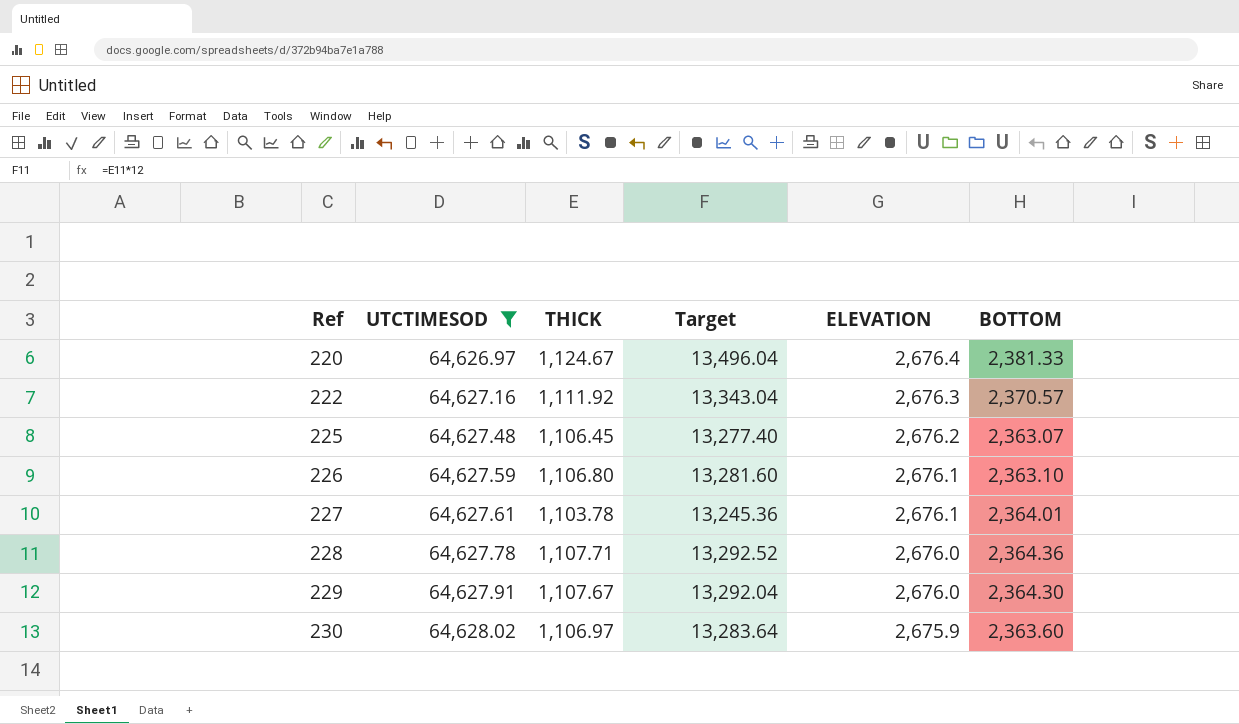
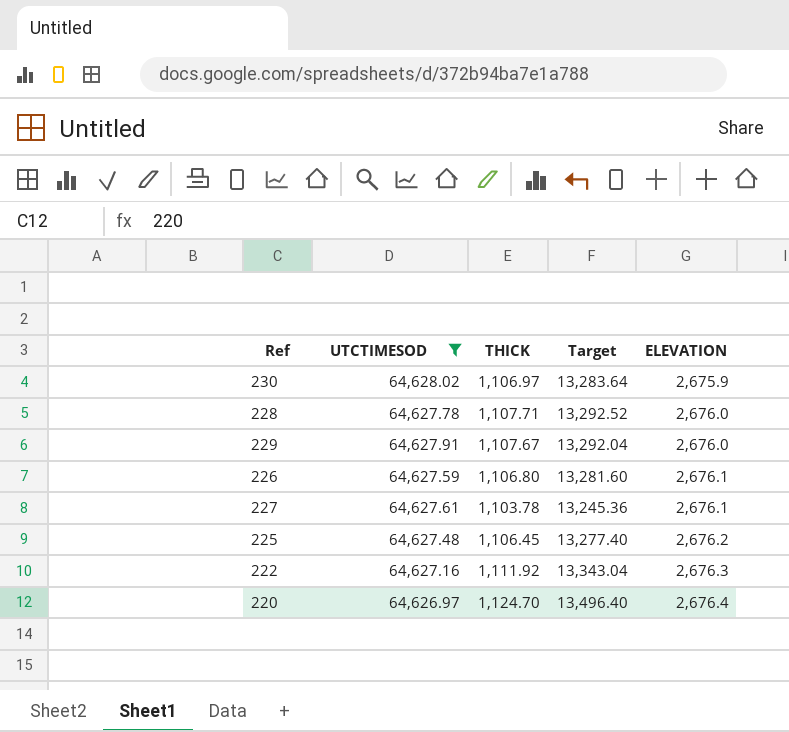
row order: Ref ascending -> ELEVATION ascending
column BOTTOM | position: 6 -> none
220 | THICK: 1,124.67 -> 1,124.70
220 | Target: 13,496.04 -> 13,496.40

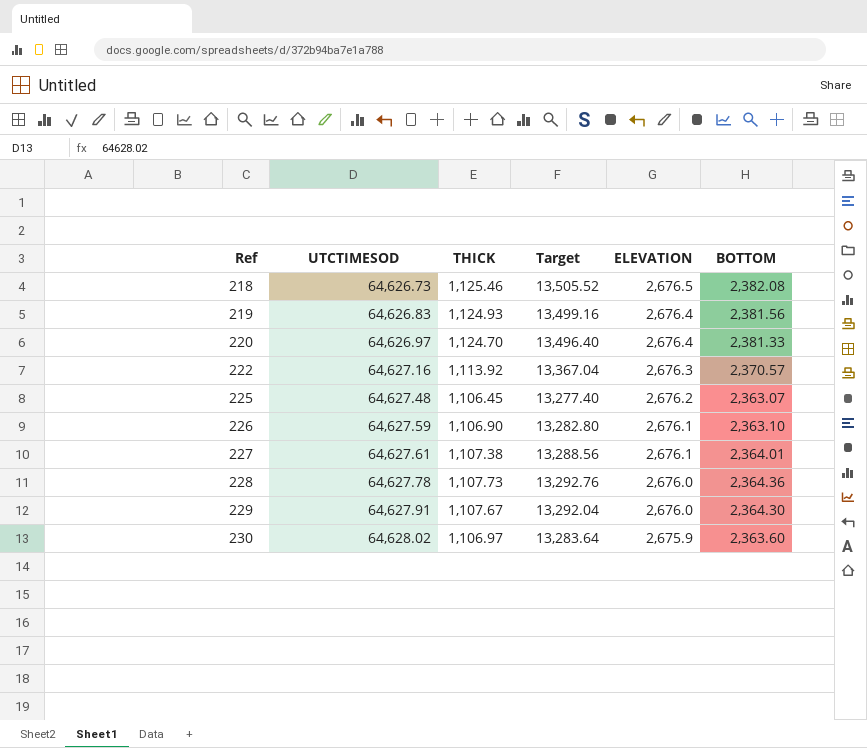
filter: UTCTIMESOD >= 64,626.97 -> none
row order: ELEVATION ascending -> Ref ascending
column BOTTOM | position: none -> 6
222 | THICK: 1,111.92 -> 1,113.92
222 | Target: 13,343.04 -> 13,367.04
226 | THICK: 1,106.80 -> 1,106.90
226 | Target: 13,281.60 -> 13,282.80
227 | THICK: 1,103.78 -> 1,107.38
227 | Target: 13,245.36 -> 13,288.56
228 | THICK: 1,107.71 -> 1,107.73
228 | Target: 13,292.52 -> 13,292.76

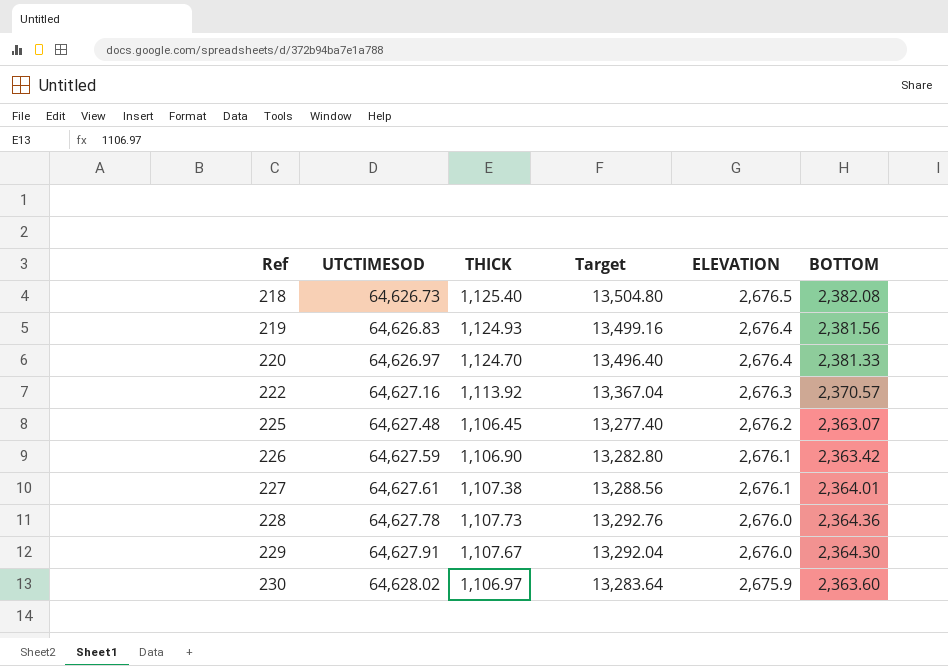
218 | THICK: 1,125.46 -> 1,125.40
218 | Target: 13,505.52 -> 13,504.80
226 | BOTTOM: 2,363.10 -> 2,363.42

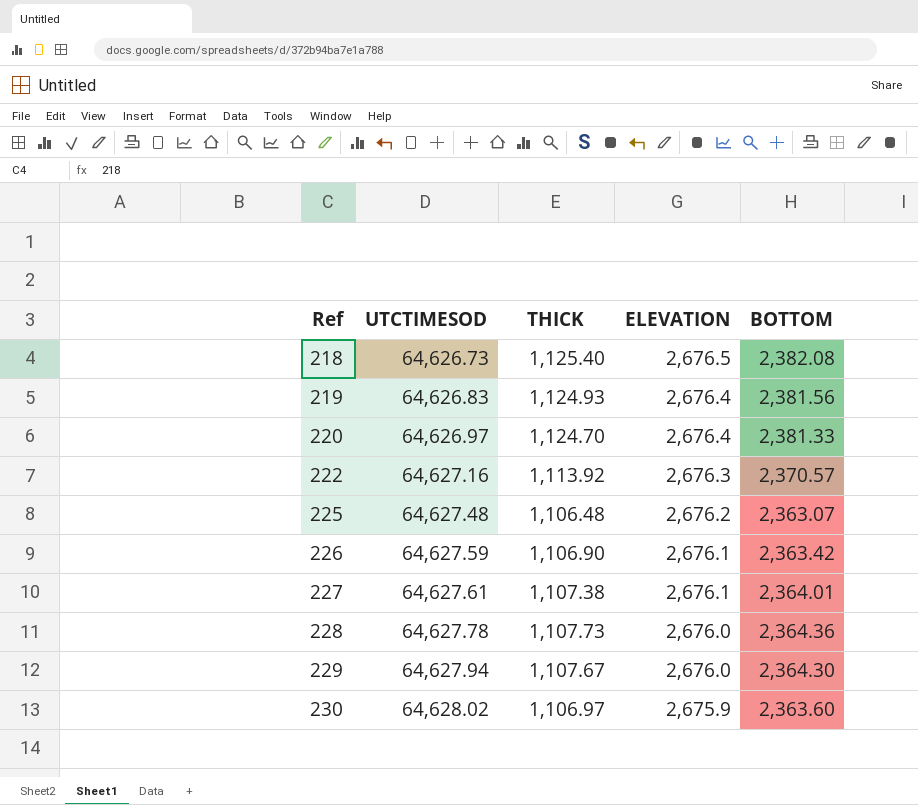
column Target | formula: [THICK] * 12 -> none
225 | THICK: 1,106.45 -> 1,106.48
229 | UTCTIMESOD: 64,627.91 -> 64,627.94

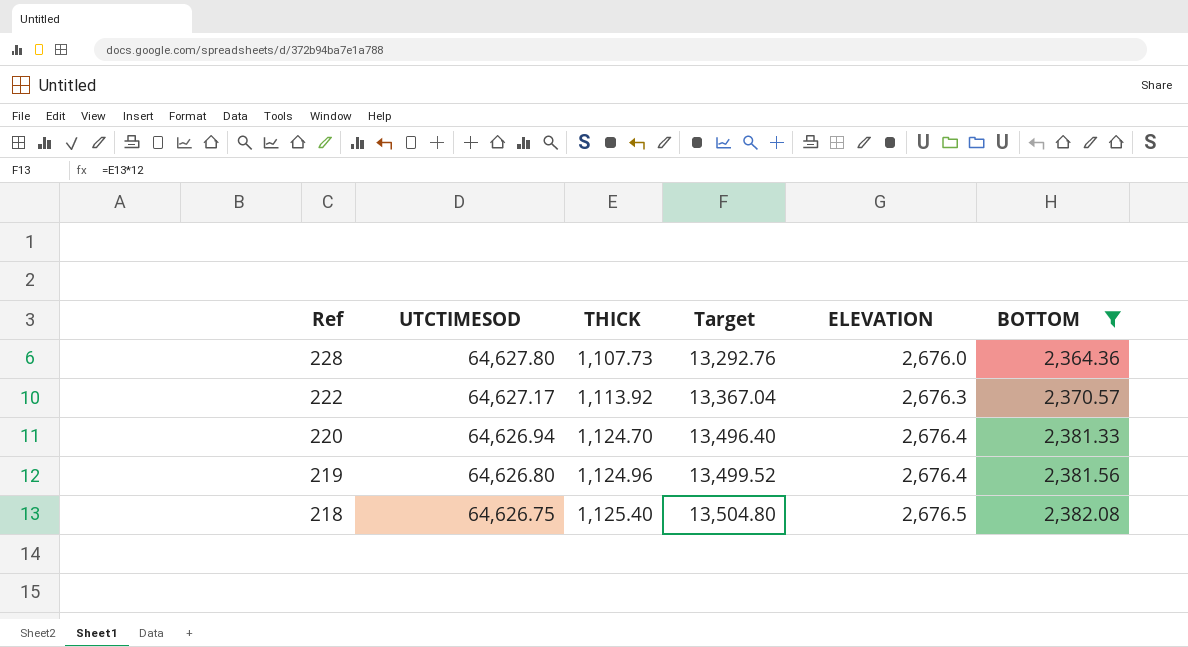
filter: none -> BOTTOM >= 2,364.36
row order: Ref ascending -> Ref descending
column Target | formula: none -> [THICK] * 12
228 | UTCTIMESOD: 64,627.78 -> 64,627.80
222 | UTCTIMESOD: 64,627.16 -> 64,627.17
220 | UTCTIMESOD: 64,626.97 -> 64,626.94
219 | UTCTIMESOD: 64,626.83 -> 64,626.80
219 | THICK: 1,124.93 -> 1,124.96
218 | UTCTIMESOD: 64,626.73 -> 64,626.75

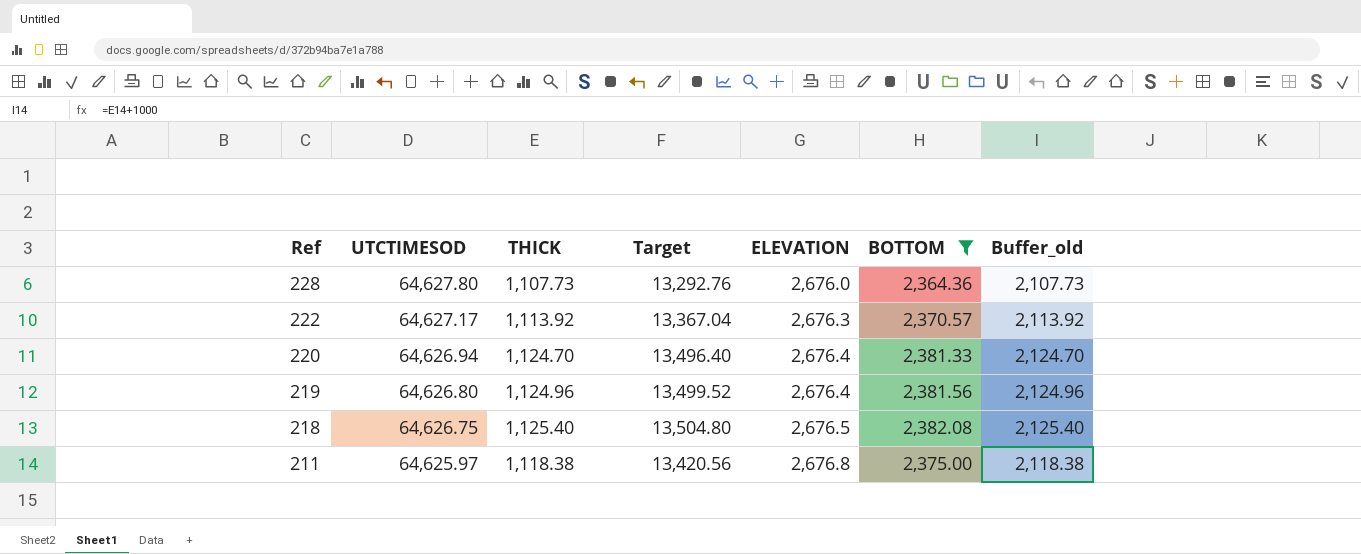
column Buffer_old | formula: none -> [THICK] + 1000
row 211: none -> 64,625.97 | 1,118.38 | 13,420.56 | 2,676.8 | 2,375.00 | 2,118.38

